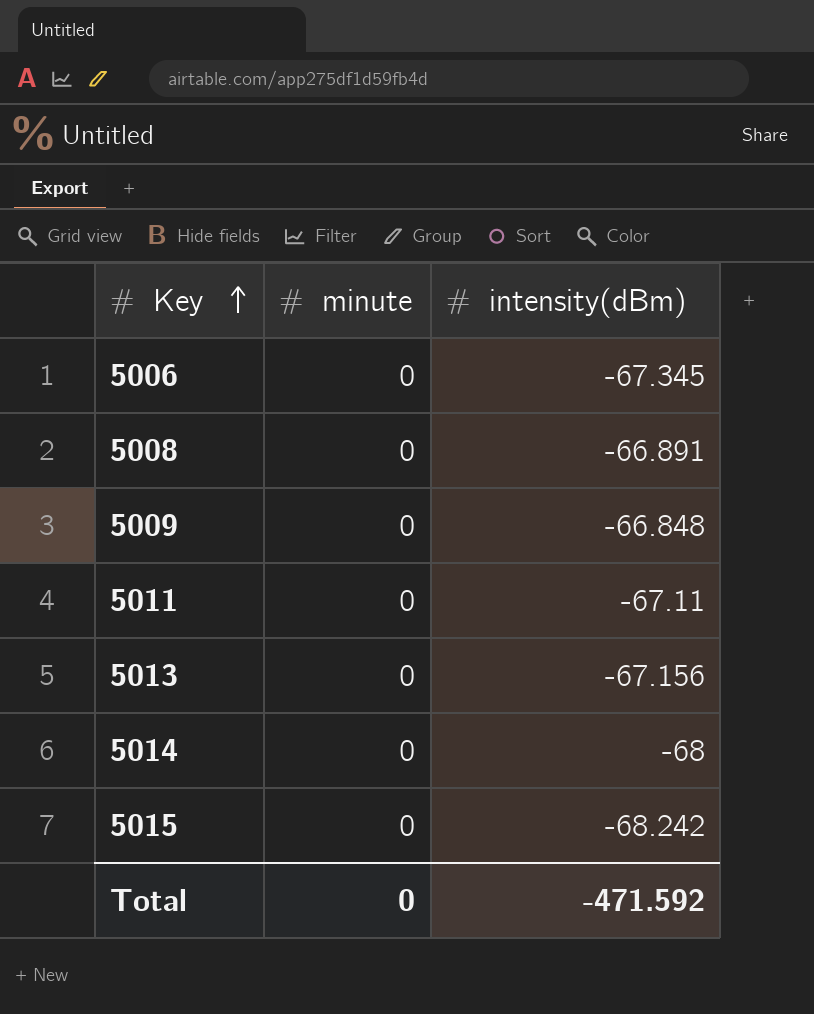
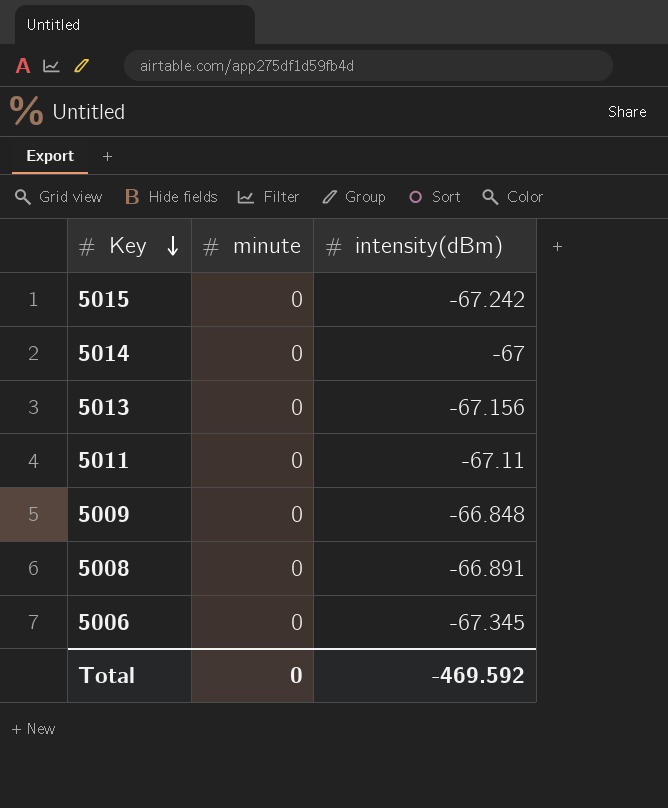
row order: Key ascending -> Key descending
5015 | intensity(dBm): -68.242 -> -67.242
5014 | intensity(dBm): -68 -> -67
Total | intensity(dBm): -471.592 -> -469.592

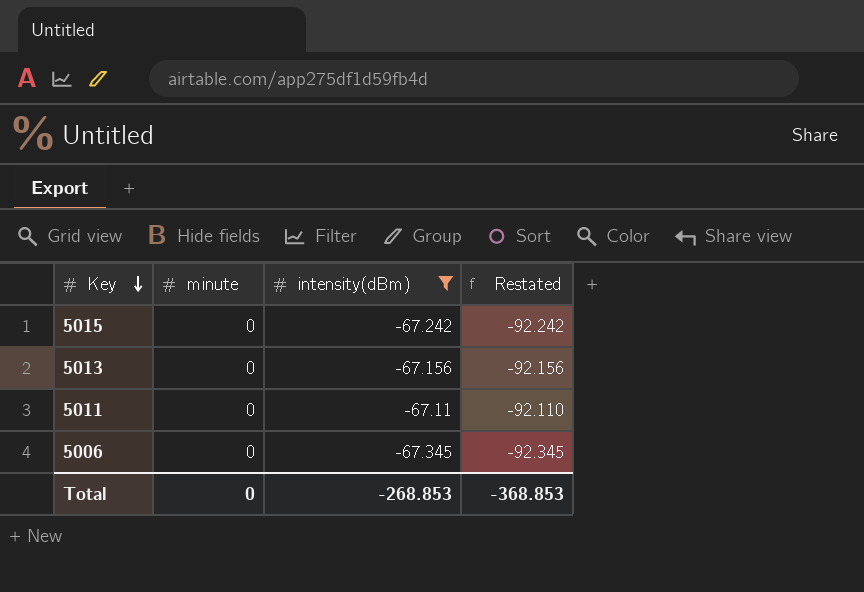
filter: none -> intensity(dBm) <= -67.11
column Restated | formula: none -> [intensity(dBm)] - 25
Total | intensity(dBm): -469.592 -> -268.853

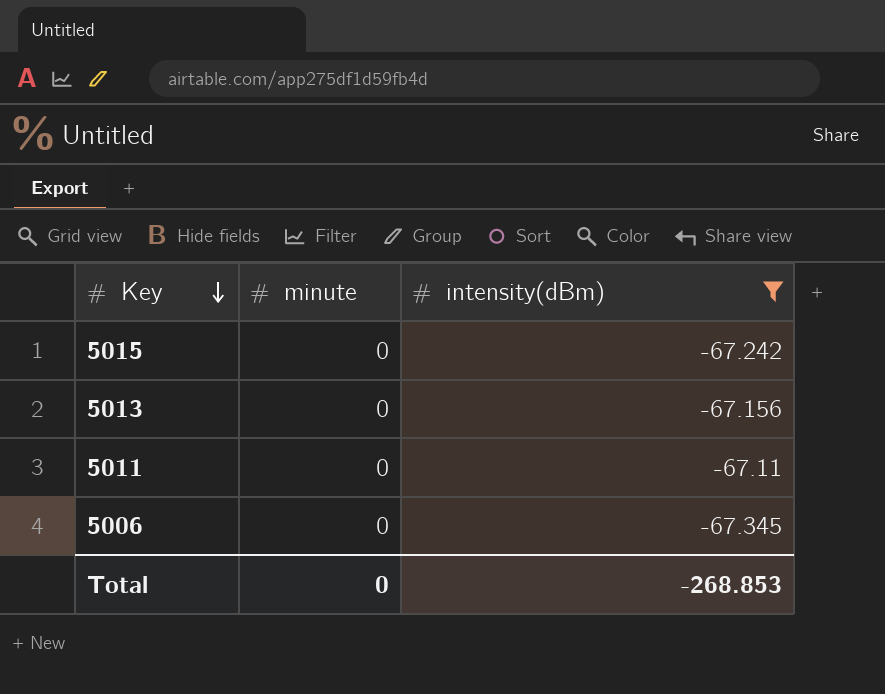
column Restated | formula: [intensity(dBm)] - 25 -> none

